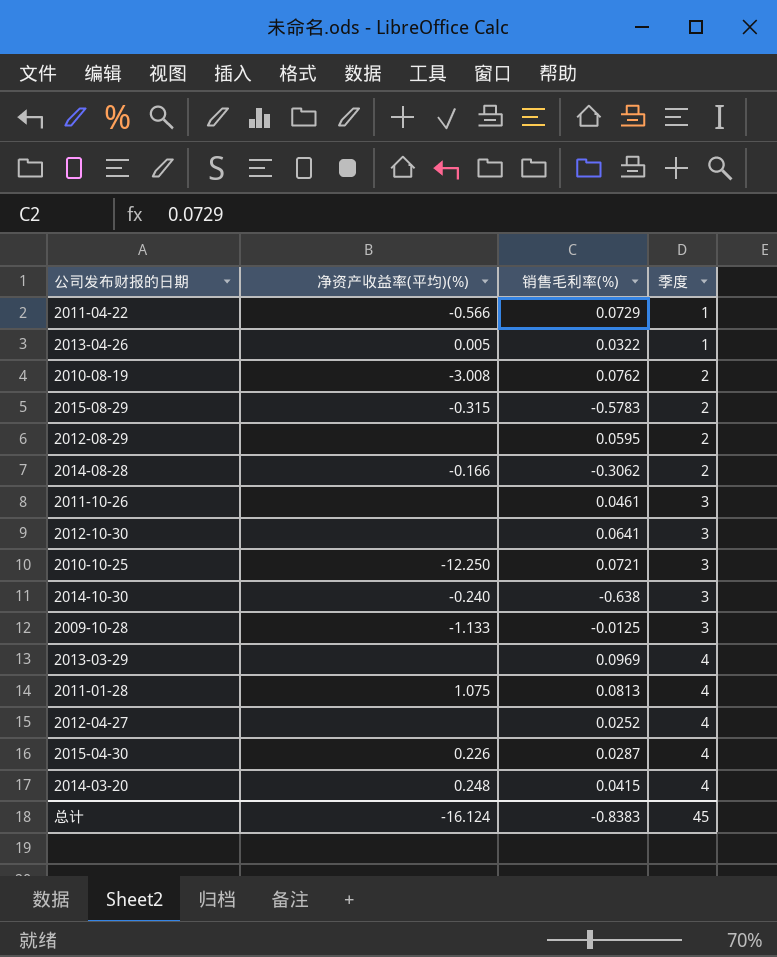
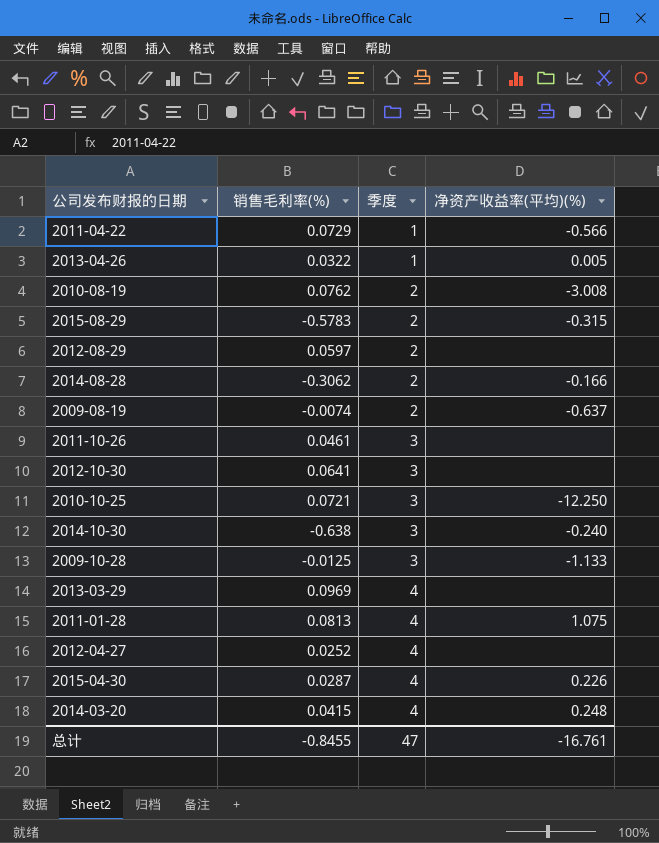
column 净资产收益率(平均)(%) | position: 2 -> 4
2012-08-29 | 销售毛利率(%): 0.0595 -> 0.0597
row 2009-08-19: none -> -0.0074 | 2 | -0.637
总计 | 销售毛利率(%): -0.8383 -> -0.8455
总计 | 季度: 45 -> 47
总计 | 净资产收益率(平均)(%): -16.124 -> -16.761

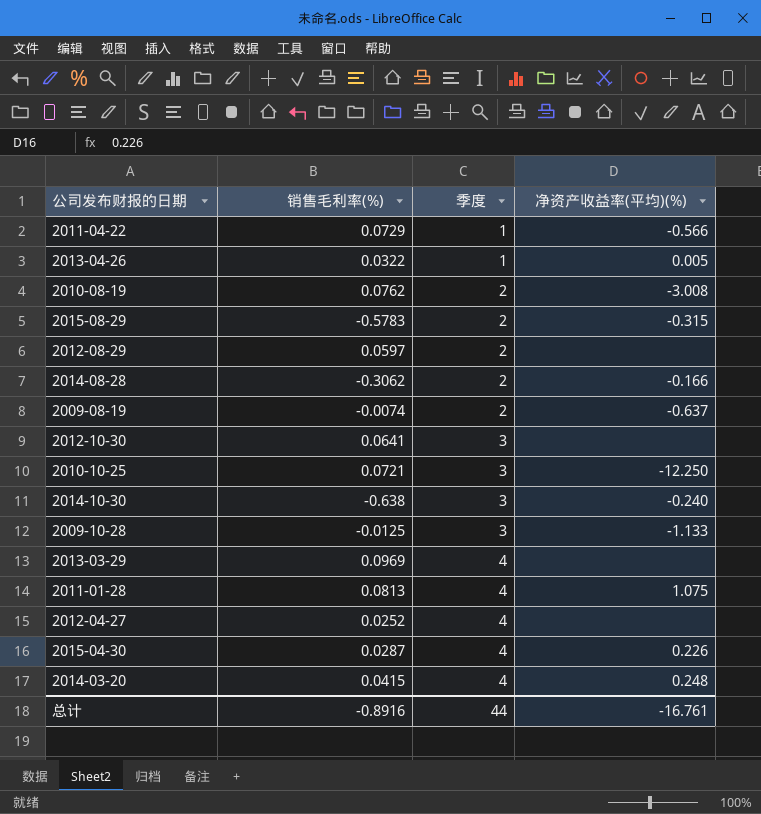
row 2011-10-26: 0.0461 | 3 | none -> none
总计 | 销售毛利率(%): -0.8455 -> -0.8916
总计 | 季度: 47 -> 44

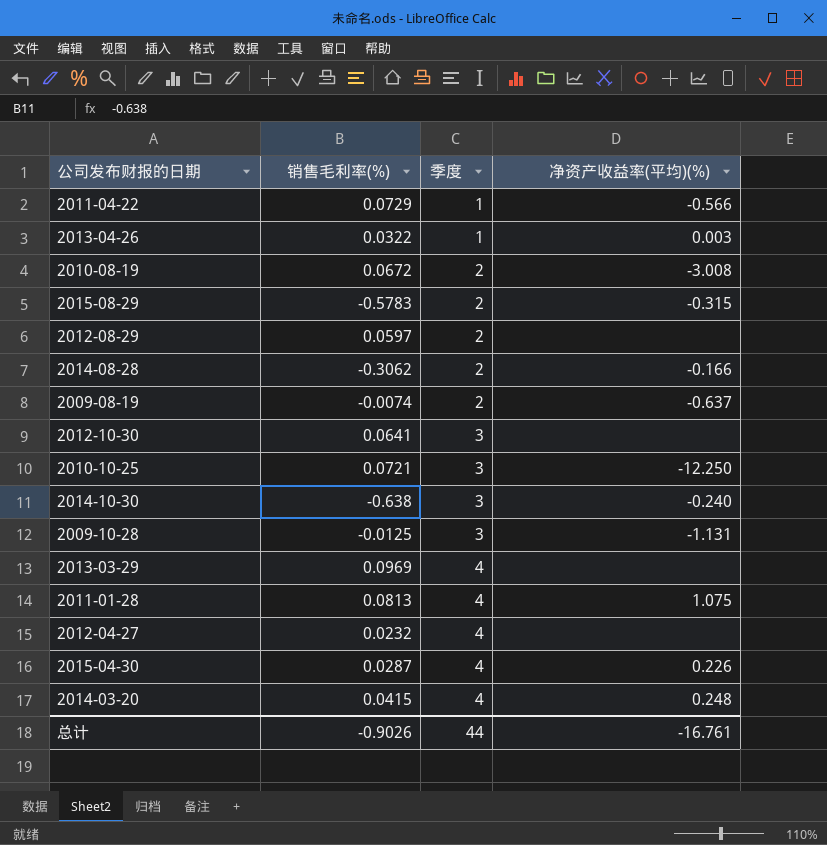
2013-04-26 | 净资产收益率(平均)(%): 0.005 -> 0.003
2010-08-19 | 销售毛利率(%): 0.0762 -> 0.0672
2009-10-28 | 净资产收益率(平均)(%): -1.133 -> -1.131
2012-04-27 | 销售毛利率(%): 0.0252 -> 0.0232
总计 | 销售毛利率(%): -0.8916 -> -0.9026

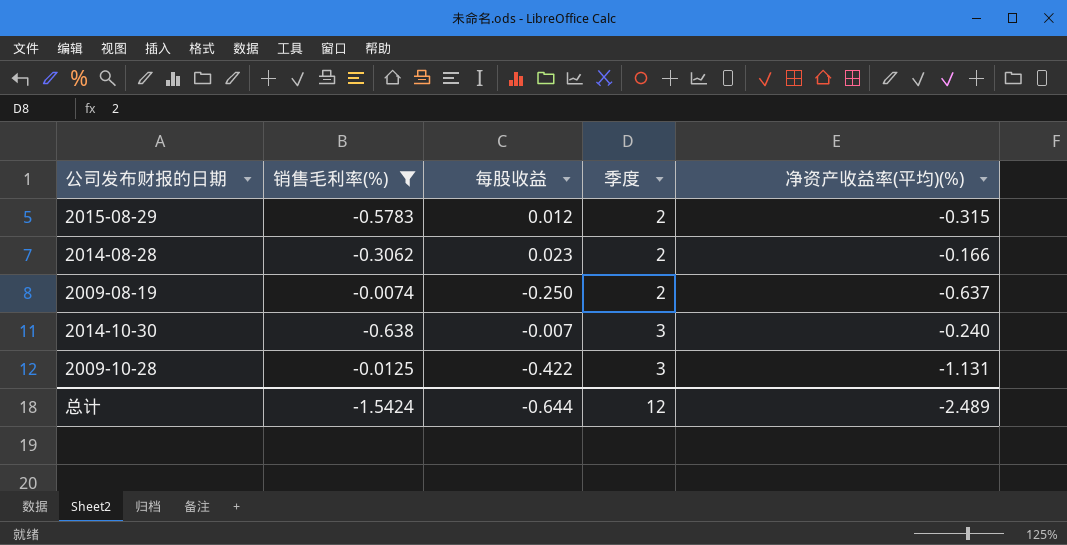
filter: none -> 销售毛利率(%) <= -0.0074
column 每股收益 | position: none -> 3
总计 | 销售毛利率(%): -0.9026 -> -1.5424
总计 | 季度: 44 -> 12
总计 | 净资产收益率(平均)(%): -16.761 -> -2.489

